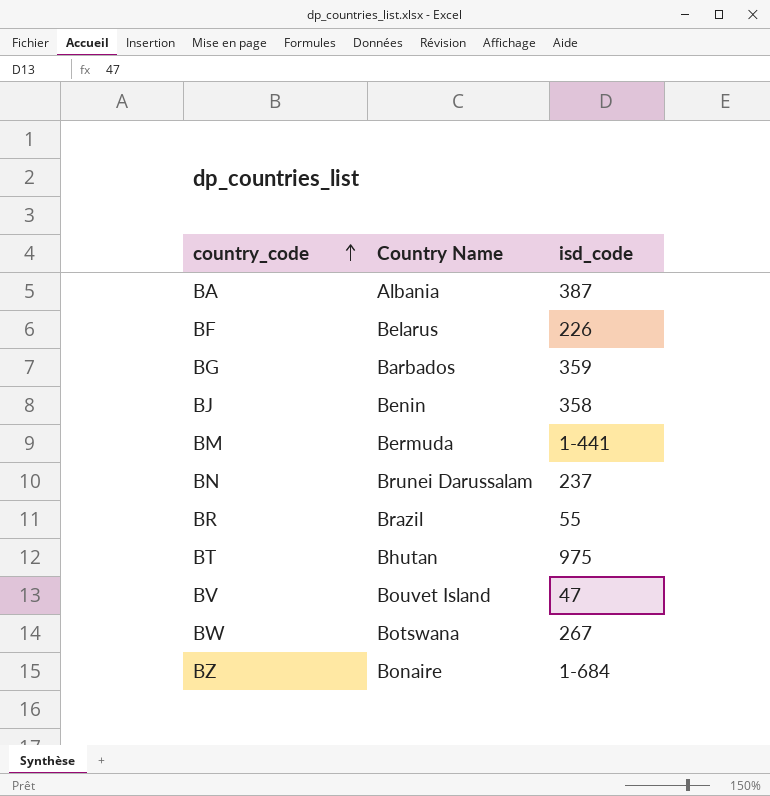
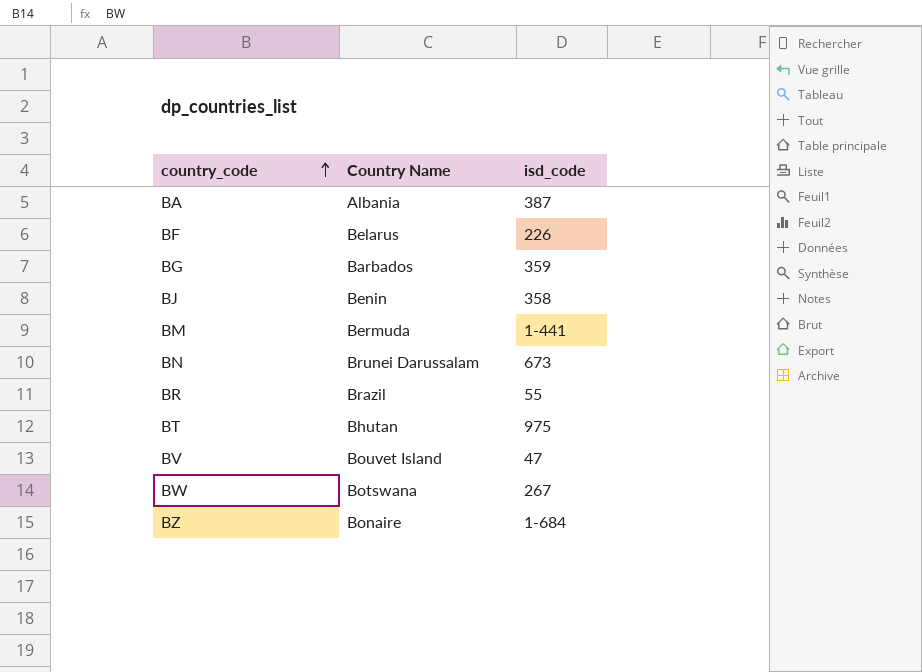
BN | isd_code: 237 -> 673

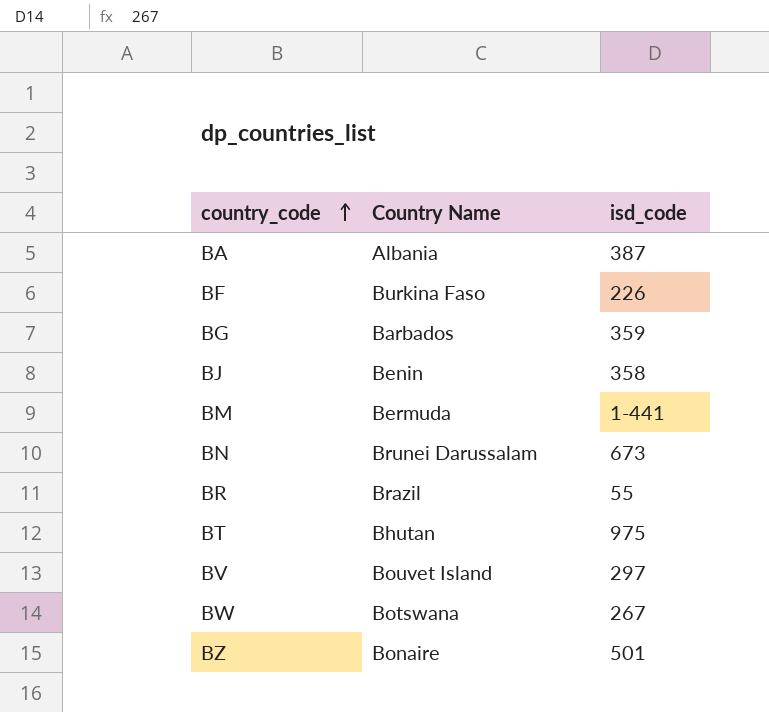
BF | Country Name: Belarus -> Burkina Faso
BV | isd_code: 47 -> 297
BZ | isd_code: 1-684 -> 501

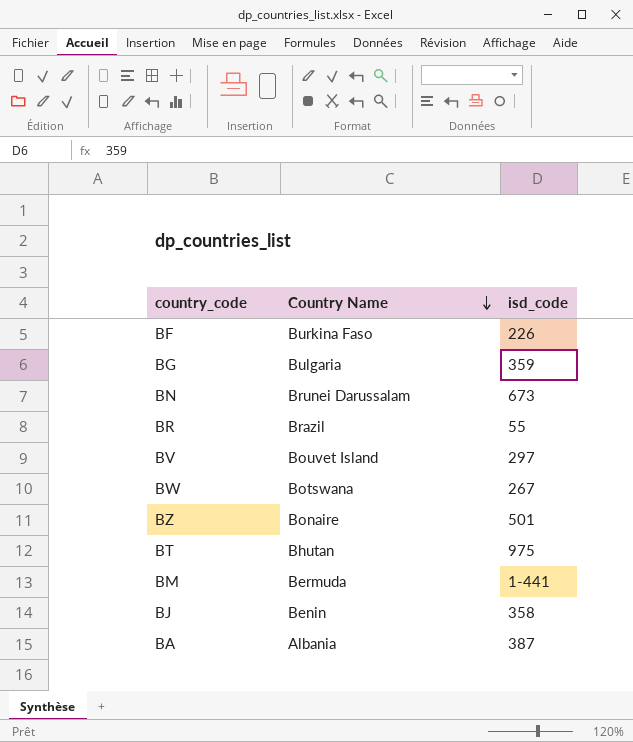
row order: country_code ascending -> Country Name descending
BG | Country Name: Barbados -> Bulgaria

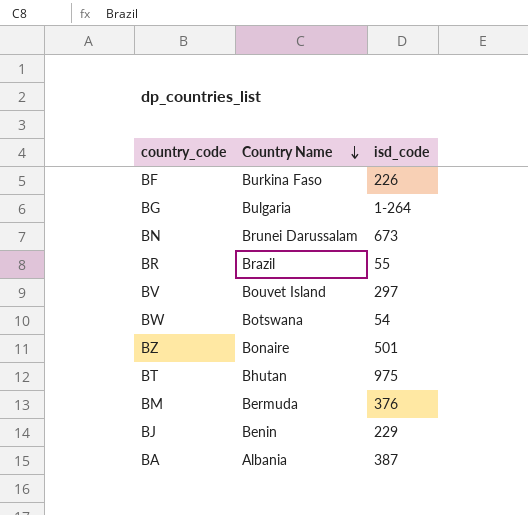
BG | isd_code: 359 -> 1-264
BW | isd_code: 267 -> 54
BM | isd_code: 1-441 -> 376
BJ | isd_code: 358 -> 229

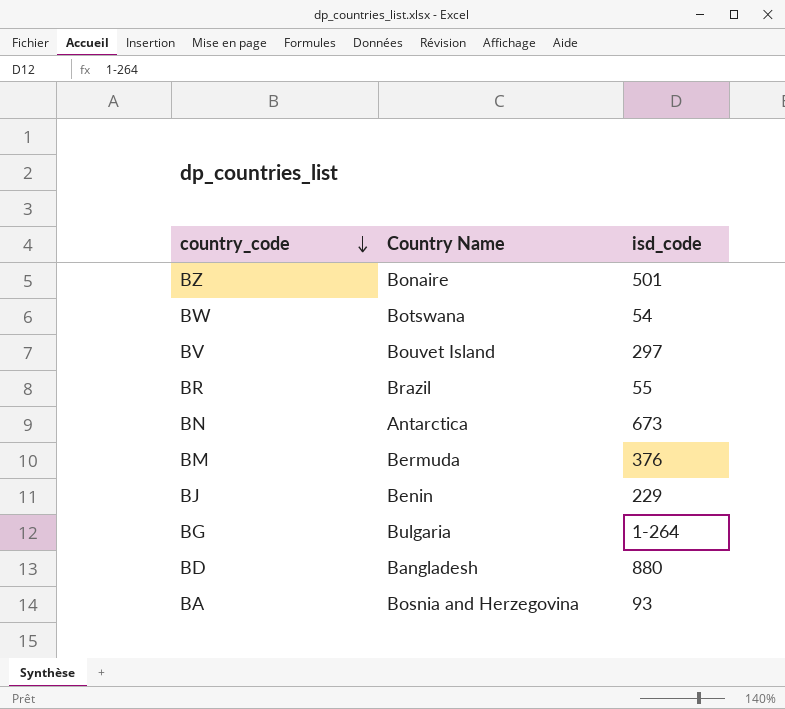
row order: Country Name descending -> country_code descending
row BF: Burkina Faso | 226 -> none
row BT: Bhutan | 975 -> none
BN | Country Name: Brunei Darussalam -> Antarctica
row BD: none -> Bangladesh | 880
BA | Country Name: Albania -> Bosnia and Herzegovina
BA | isd_code: 387 -> 93

